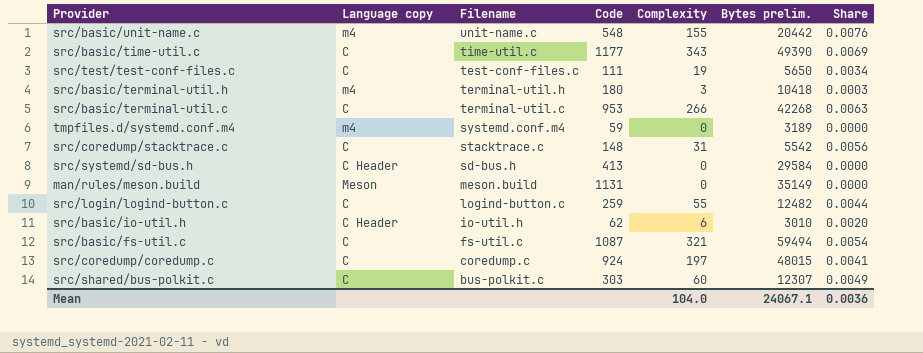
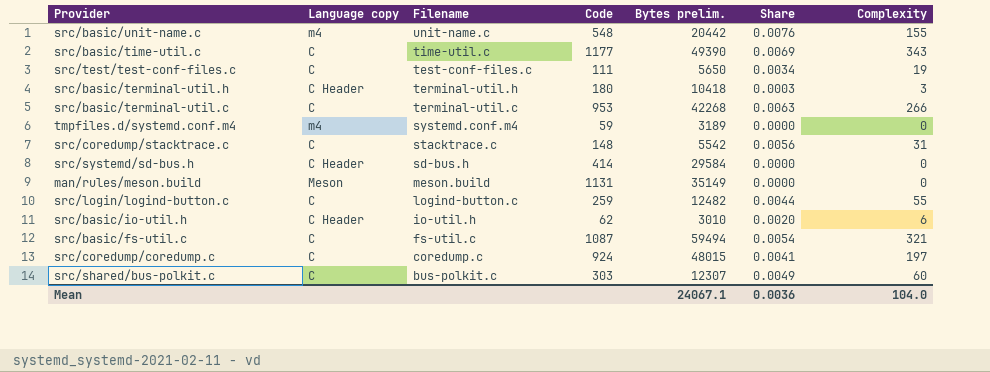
column Complexity | position: 5 -> 7
src/basic/terminal-util.h | Language copy: m4 -> C Header
src/systemd/sd-bus.h | Code: 413 -> 414

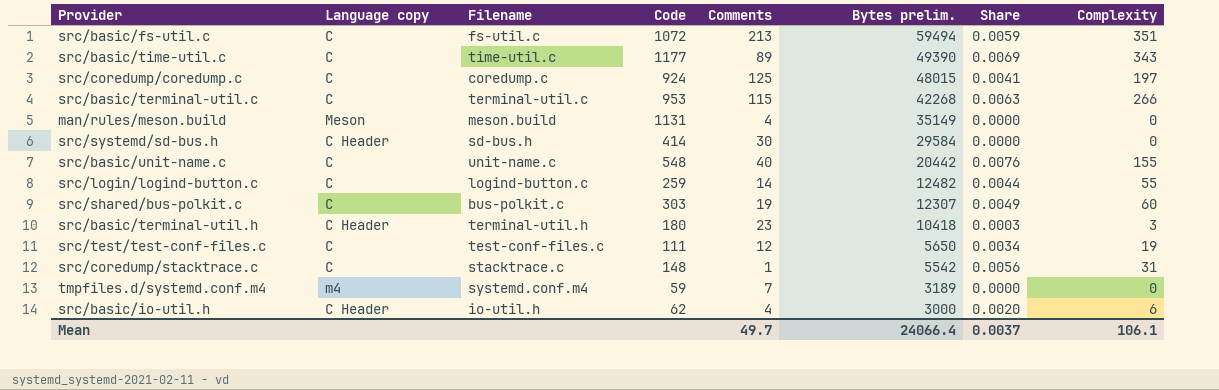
row order: Filename descending -> Bytes prelim. descending
column Comments | position: none -> 5
src/basic/fs-util.c | Code: 1087 -> 1072
src/basic/fs-util.c | Share: 0.0054 -> 0.0059
src/basic/fs-util.c | Complexity: 321 -> 351
src/basic/unit-name.c | Language copy: m4 -> C
src/basic/io-util.h | Bytes prelim.: 3010 -> 3000
Mean | Bytes prelim.: 24067.1 -> 24066.4
Mean | Share: 0.0036 -> 0.0037
Mean | Complexity: 104.0 -> 106.1

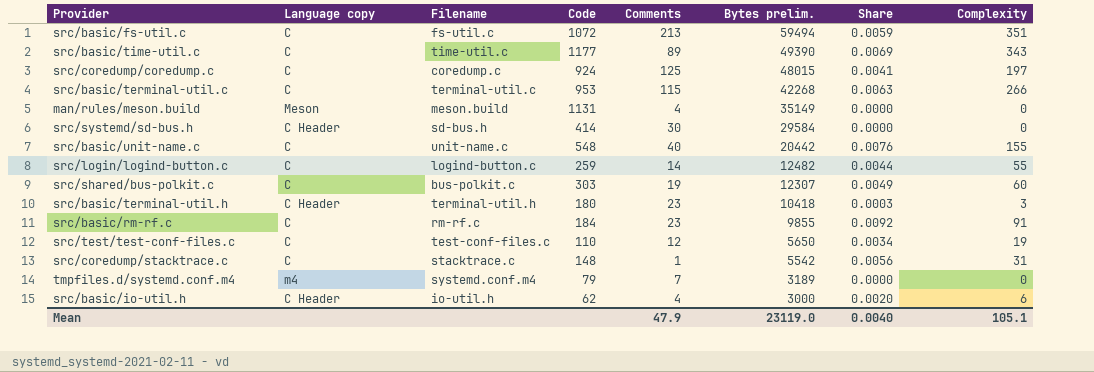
row src/basic/rm-rf.c: none -> C | rm-rf.c | 184 | 23 | 9855 | 0.0092 | 91
src/test/test-conf-files.c | Code: 111 -> 110
tmpfiles.d/systemd.conf.m4 | Code: 59 -> 79
Mean | Comments: 49.7 -> 47.9
Mean | Bytes prelim.: 24066.4 -> 23119.0
Mean | Share: 0.0037 -> 0.0040
Mean | Complexity: 106.1 -> 105.1

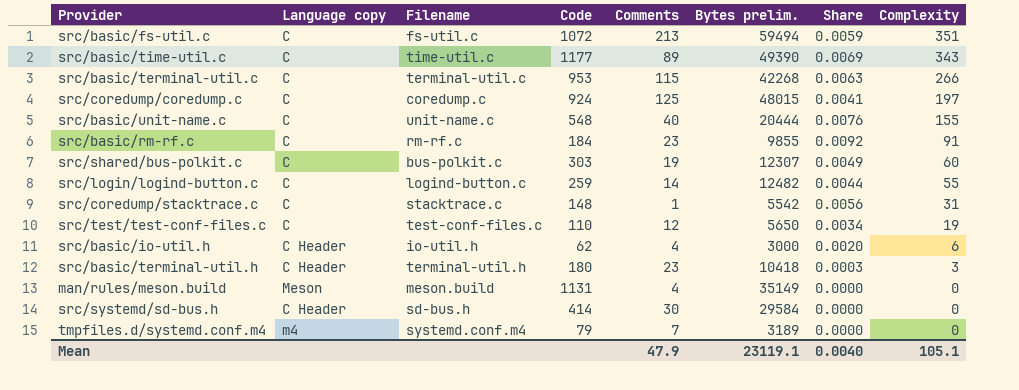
row order: Bytes prelim. descending -> Complexity descending
src/basic/unit-name.c | Bytes prelim.: 20442 -> 20444
Mean | Bytes prelim.: 23119.0 -> 23119.1

